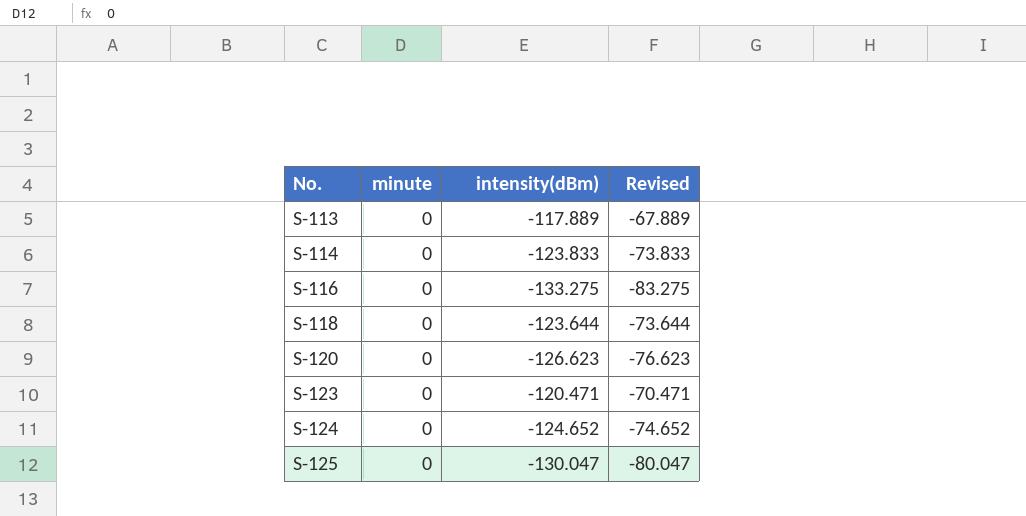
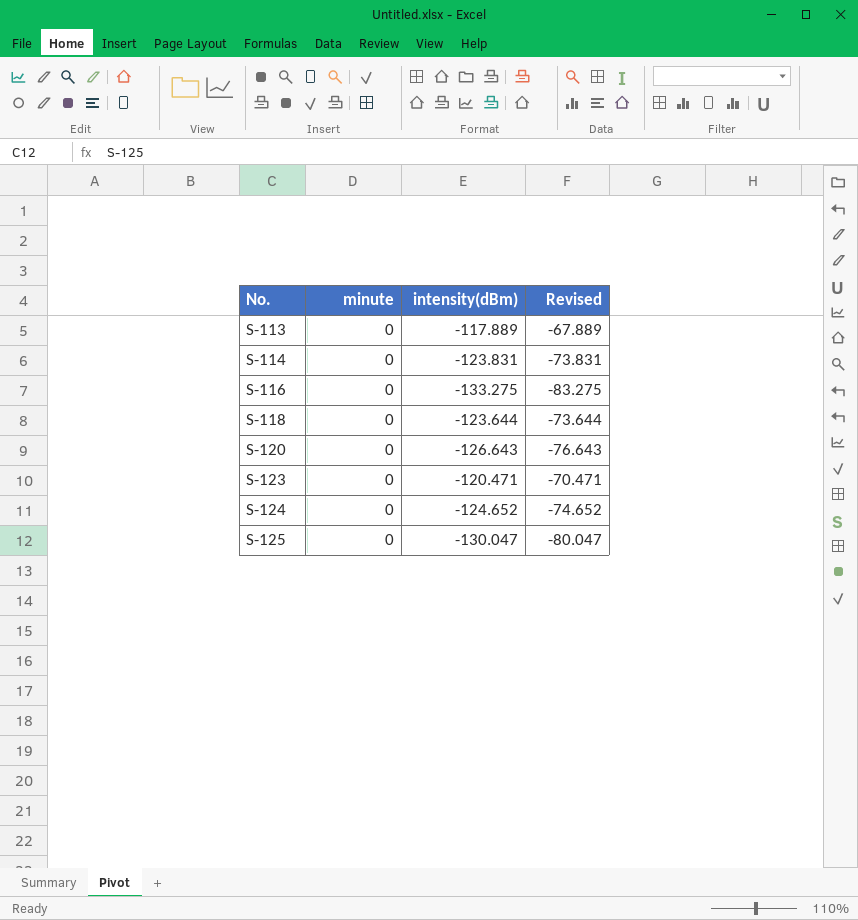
S-114 | intensity(dBm): -123.833 -> -123.831
S-114 | Revised: -73.833 -> -73.831
S-120 | intensity(dBm): -126.623 -> -126.643
S-120 | Revised: -76.623 -> -76.643

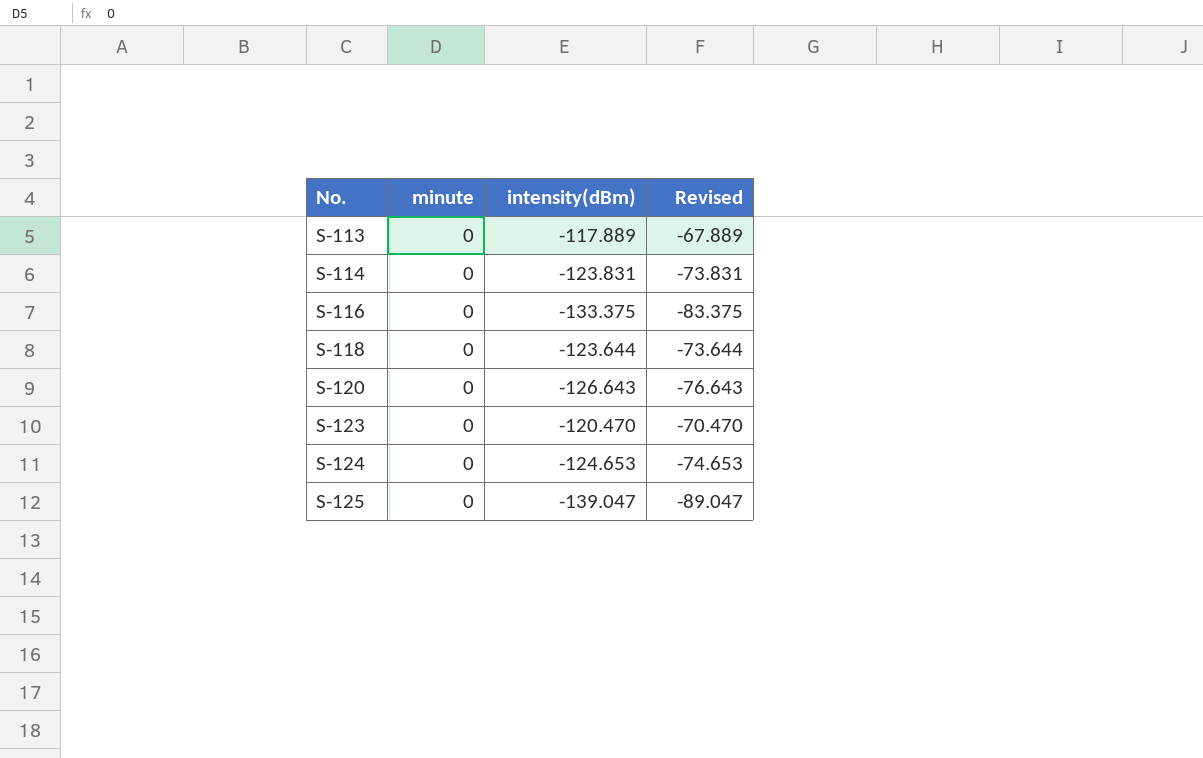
S-116 | intensity(dBm): -133.275 -> -133.375
S-116 | Revised: -83.275 -> -83.375
S-123 | intensity(dBm): -120.471 -> -120.470
S-123 | Revised: -70.471 -> -70.470
S-124 | intensity(dBm): -124.652 -> -124.653
S-124 | Revised: -74.652 -> -74.653
S-125 | intensity(dBm): -130.047 -> -139.047
S-125 | Revised: -80.047 -> -89.047

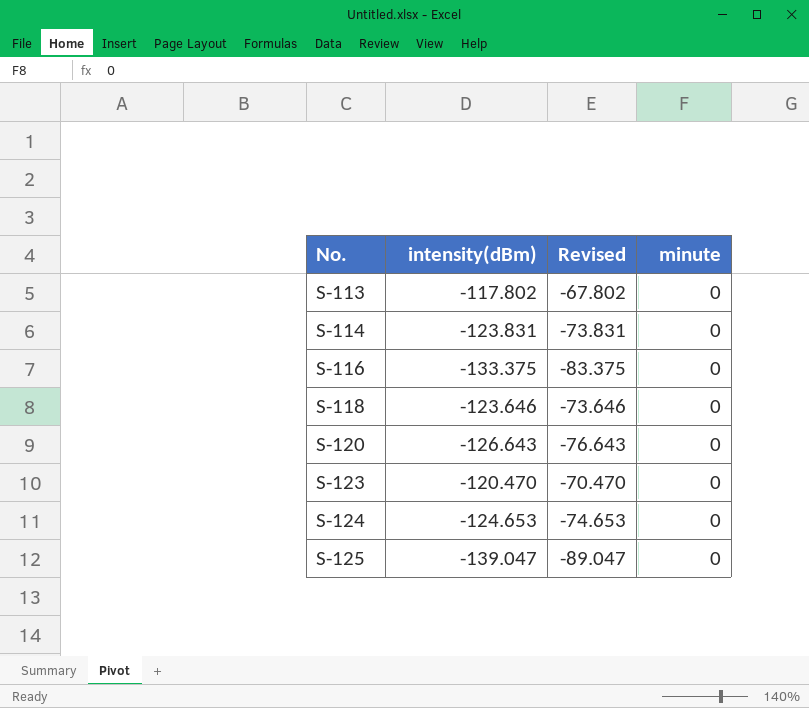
column minute | position: 2 -> 4
S-113 | intensity(dBm): -117.889 -> -117.802
S-113 | Revised: -67.889 -> -67.802
S-118 | intensity(dBm): -123.644 -> -123.646
S-118 | Revised: -73.644 -> -73.646

